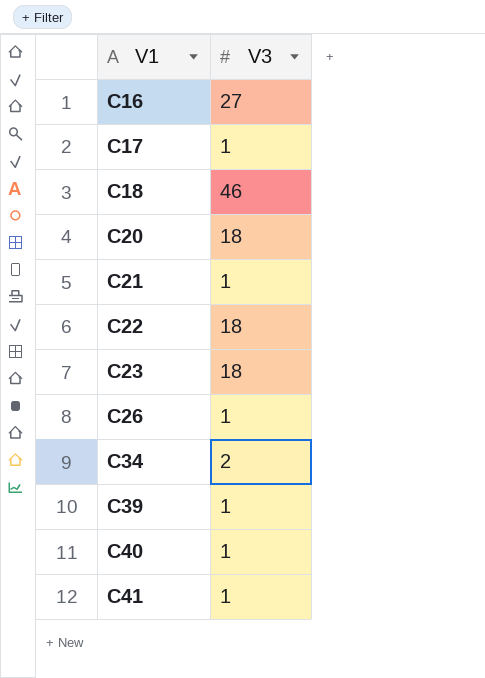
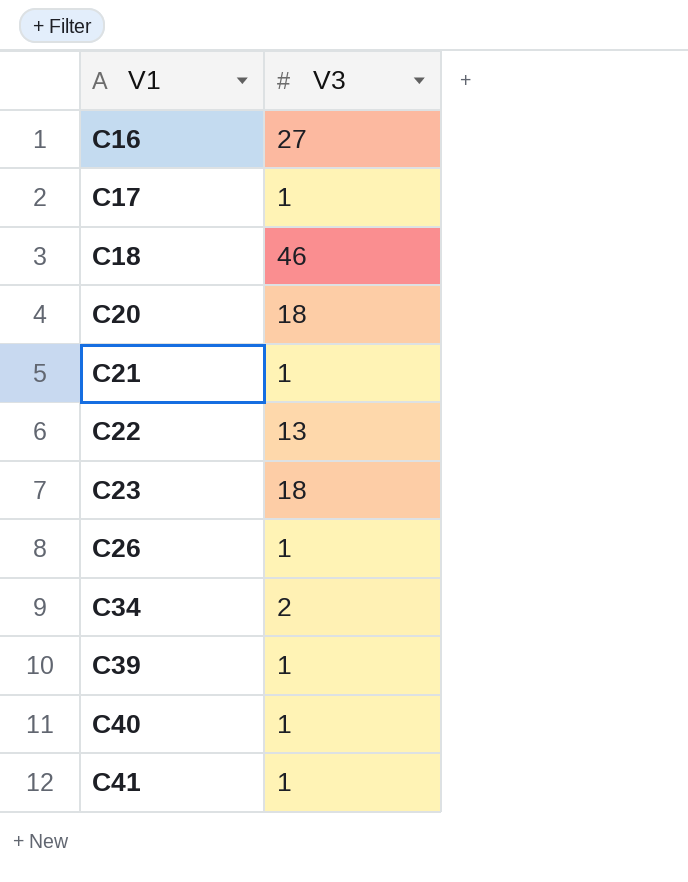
C22 | V3: 18 -> 13

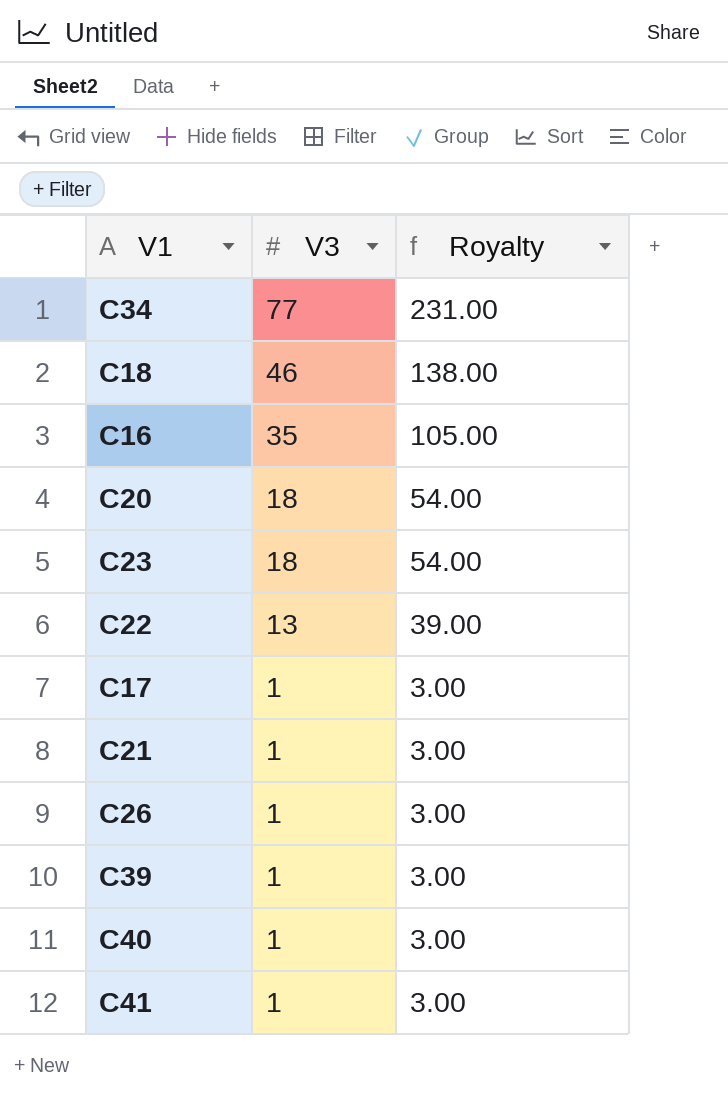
row order: V1 ascending -> V3 descending
column Royalty | formula: none -> [V3] * 3
C34 | V3: 2 -> 77
C16 | V3: 27 -> 35

